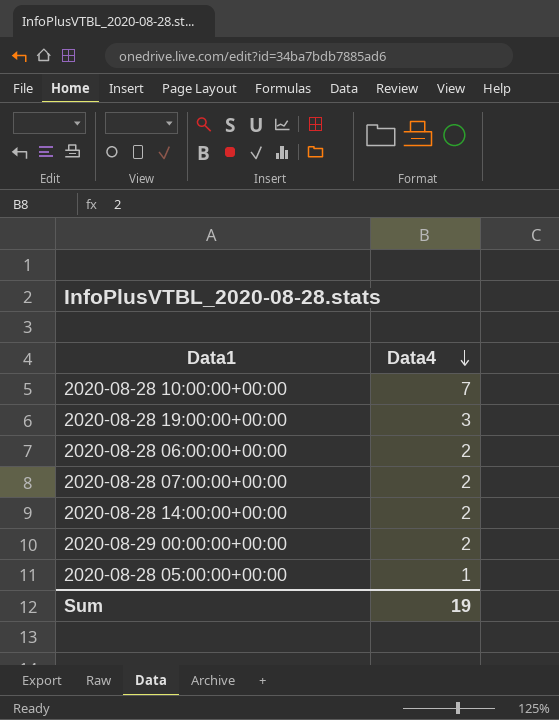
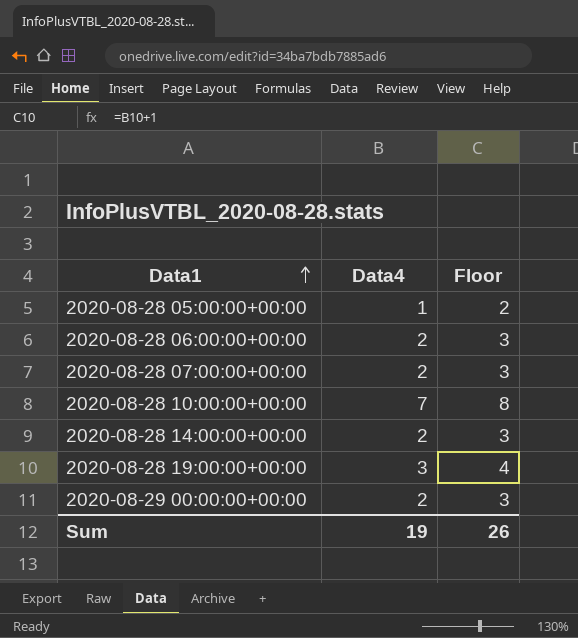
row order: Data4 descending -> Data1 ascending
column Floor | formula: none -> [Data4] + 1

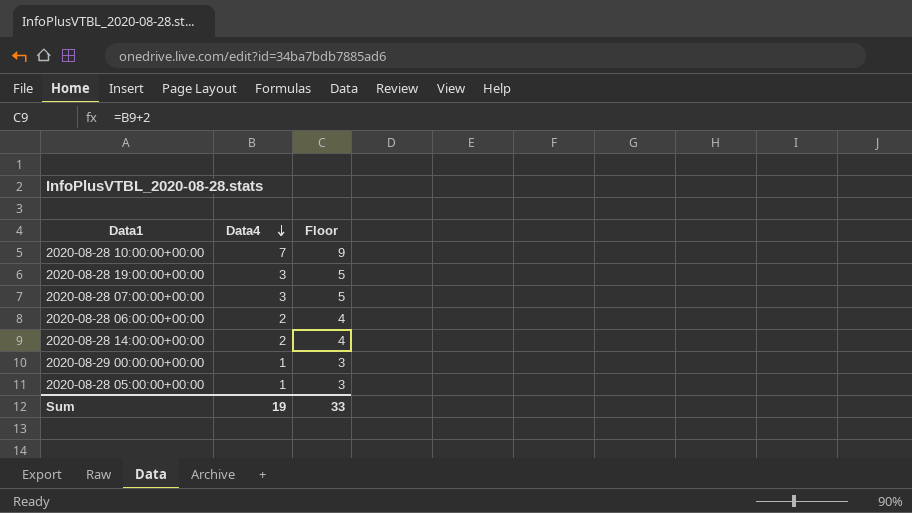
row order: Data1 ascending -> Data4 descending
column Floor | formula: [Data4] + 1 -> [Data4] + 2
2020-08-28 07:00:00+00:00 | Data4: 2 -> 3
2020-08-29 00:00:00+00:00 | Data4: 2 -> 1
Sum | Floor: 26 -> 33

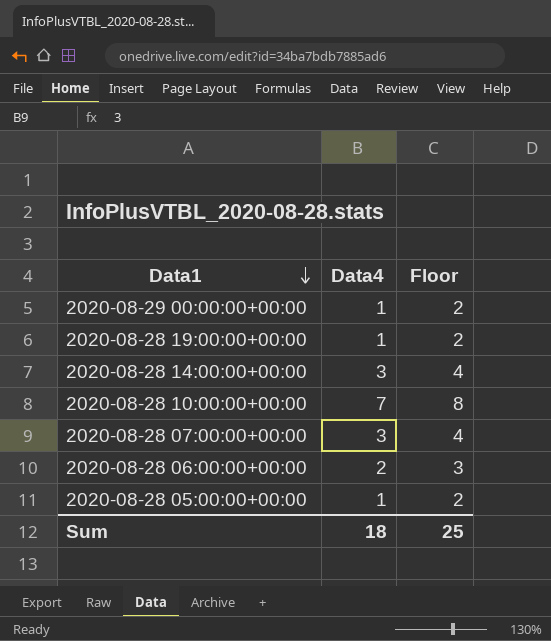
row order: Data4 descending -> Data1 descending
column Floor | formula: [Data4] + 2 -> [Data4] + 1
2020-08-28 19:00:00+00:00 | Data4: 3 -> 1
2020-08-28 14:00:00+00:00 | Data4: 2 -> 3
Sum | Data4: 19 -> 18
Sum | Floor: 33 -> 25

